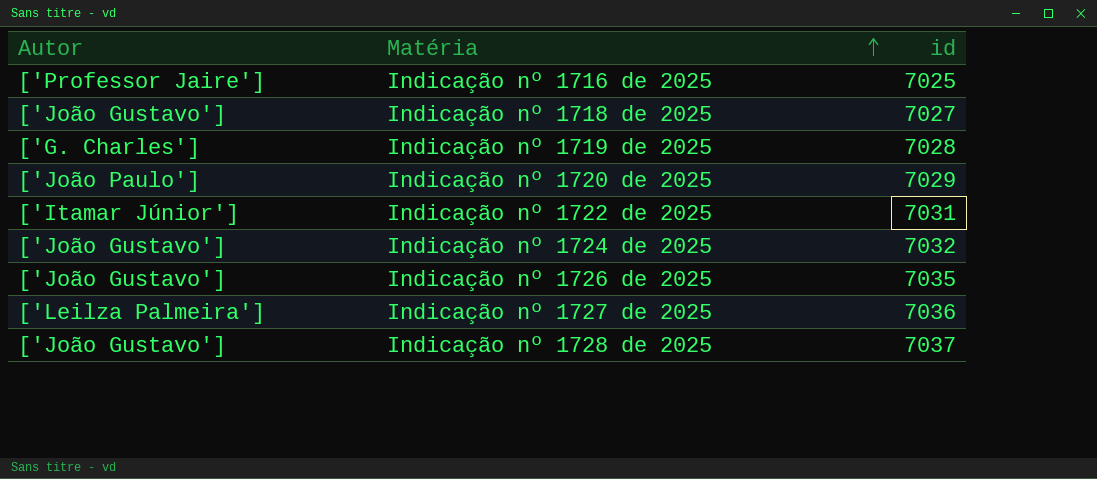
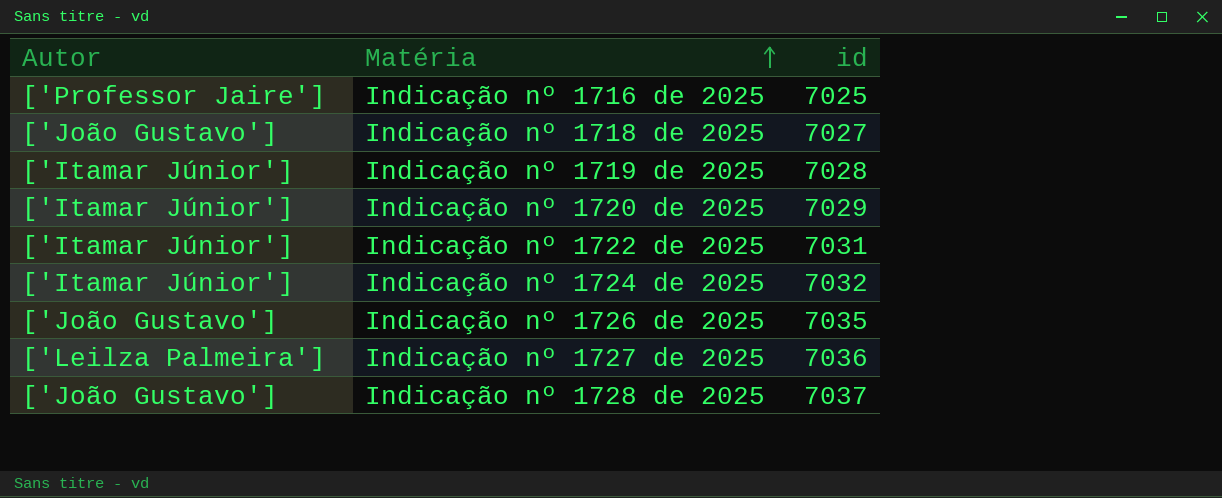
Indicação nº 1719 de 2025 | Autor: ['G. Charles'] -> ['Itamar Júnior']
Indicação nº 1720 de 2025 | Autor: ['João Paulo'] -> ['Itamar Júnior']
Indicação nº 1724 de 2025 | Autor: ['João Gustavo'] -> ['Itamar Júnior']

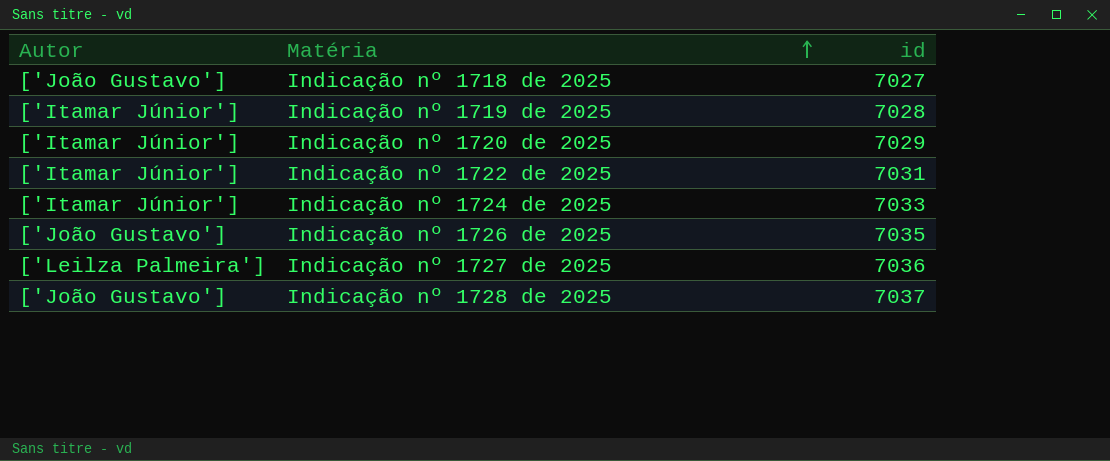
row Indicação nº 1716 de 2025: ['Professor Jaire'] | 7025 -> none
Indicação nº 1724 de 2025 | id: 7032 -> 7033

